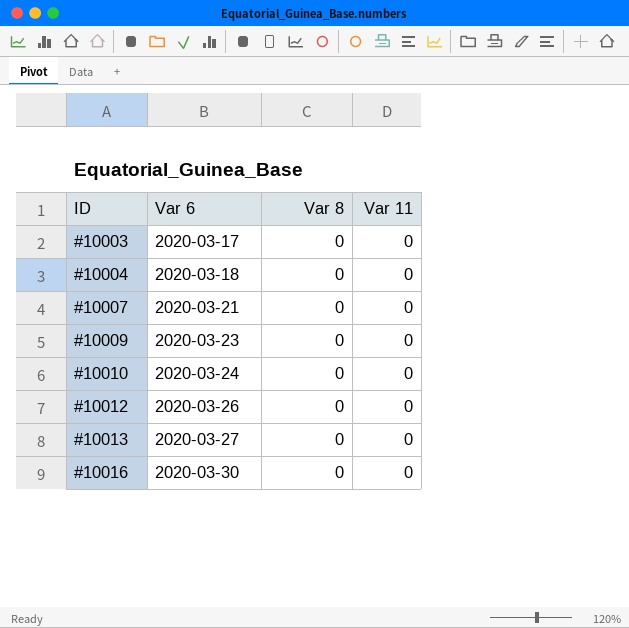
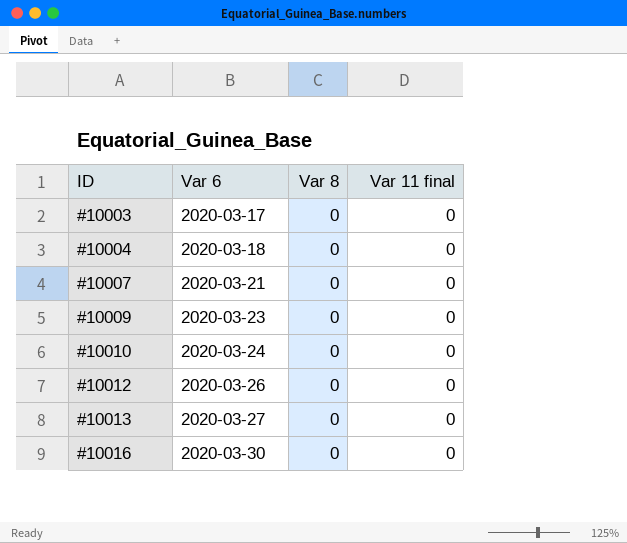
column name: Var 11 -> Var 11 final

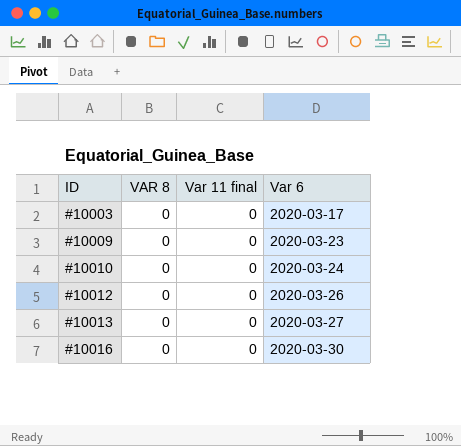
column name: Var 8 -> VAR 8
column Var 6 | position: 2 -> 4
row #10004: 2020-03-18 | 0 | 0 -> none
row #10007: 2020-03-21 | 0 | 0 -> none

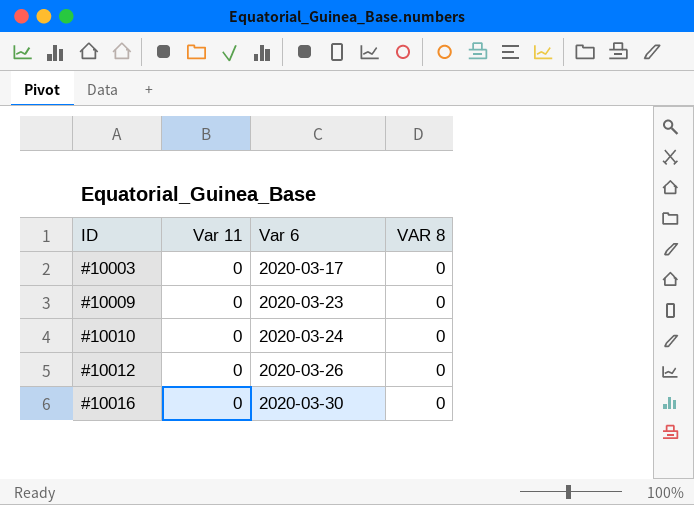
column name: Var 11 final -> Var 11
column VAR 8 | position: 2 -> 4
row #10013: 0 | 0 | 2020-03-27 -> none

